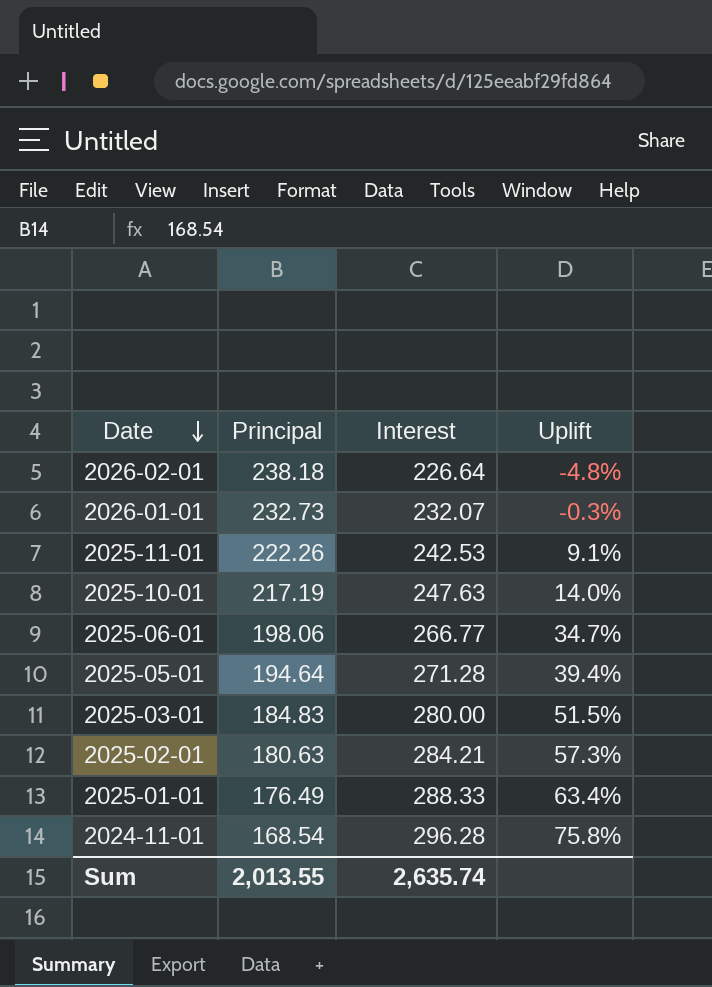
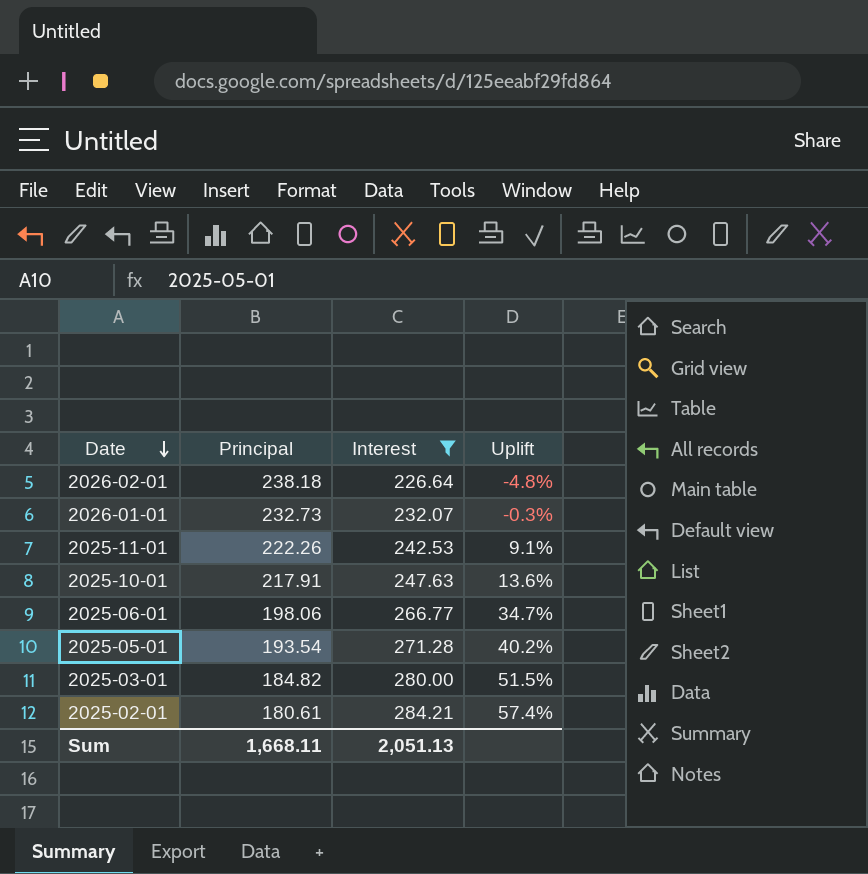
filter: none -> Interest <= 284.21
2025-10-01 | Principal: 217.19 -> 217.91
2025-10-01 | Uplift: 14.0% -> 13.6%
2025-05-01 | Principal: 194.64 -> 193.54
2025-05-01 | Uplift: 39.4% -> 40.2%
2025-03-01 | Principal: 184.83 -> 184.82
2025-02-01 | Principal: 180.63 -> 180.61
2025-02-01 | Uplift: 57.3% -> 57.4%
Sum | Principal: 2,013.55 -> 1,668.11
Sum | Interest: 2,635.74 -> 2,051.13

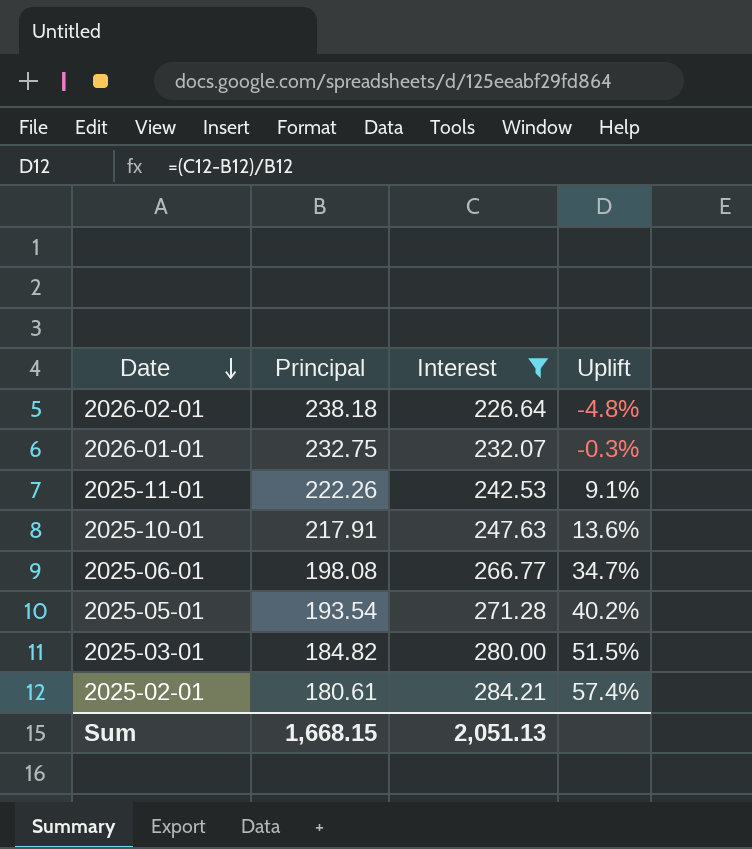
2026-01-01 | Principal: 232.73 -> 232.75
2025-06-01 | Principal: 198.06 -> 198.08
Sum | Principal: 1,668.11 -> 1,668.15

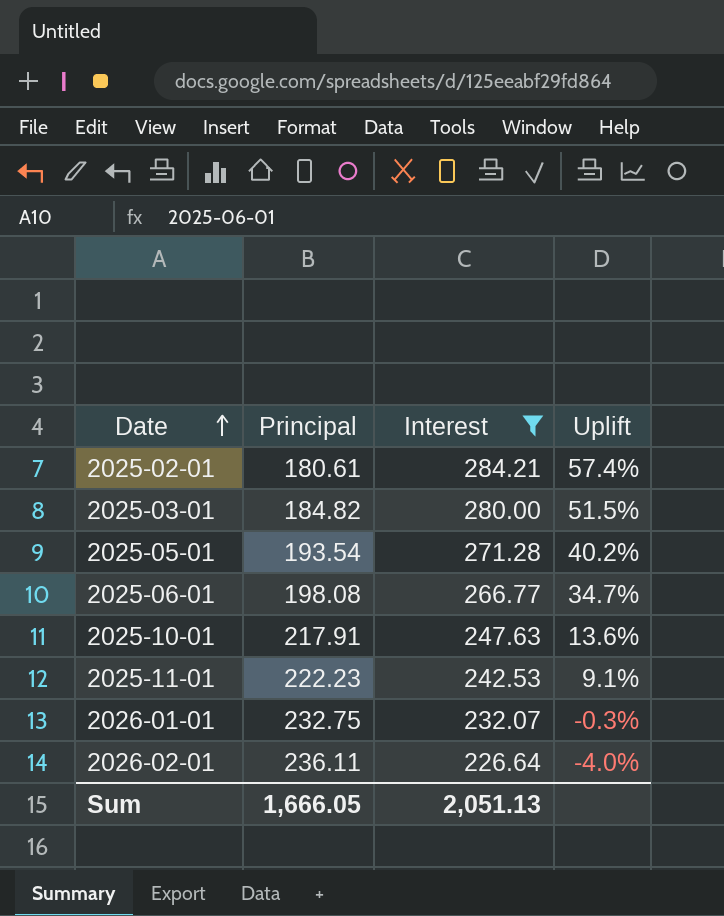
row order: Date descending -> Date ascending
2025-11-01 | Principal: 222.26 -> 222.23
2026-02-01 | Principal: 238.18 -> 236.11
2026-02-01 | Uplift: -4.8% -> -4.0%
Sum | Principal: 1,668.15 -> 1,666.05

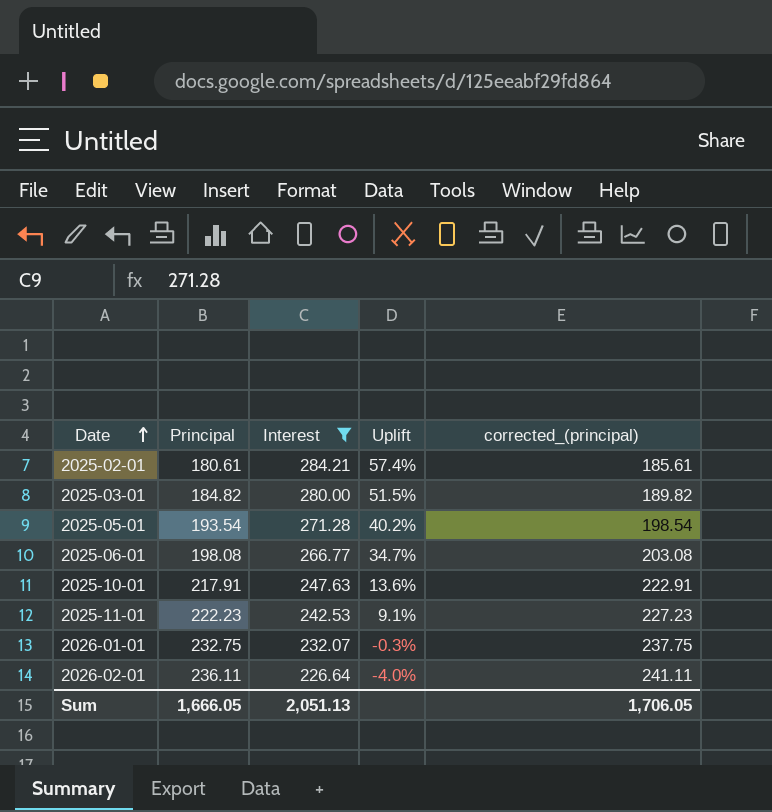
column corrected_(principal) | formula: none -> [Principal] + 5

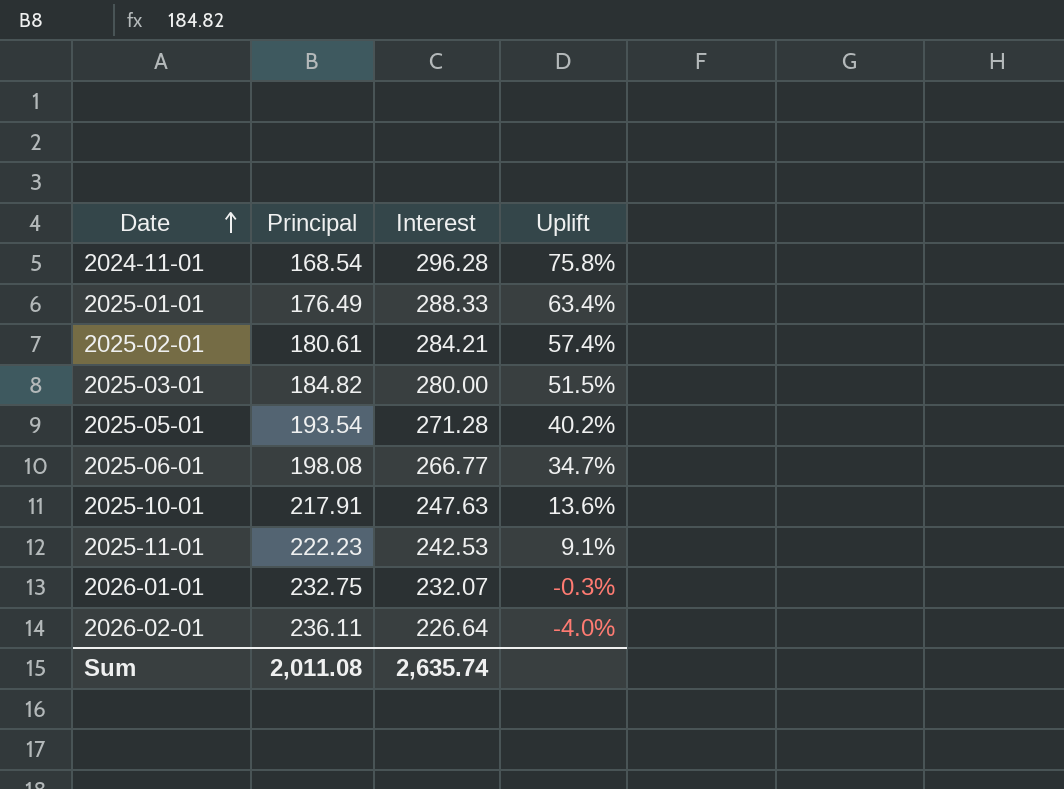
filter: Interest <= 284.21 -> none
column corrected_(principal) | formula: [Principal] + 5 -> none
Sum | Principal: 1,666.05 -> 2,011.08
Sum | Interest: 2,051.13 -> 2,635.74

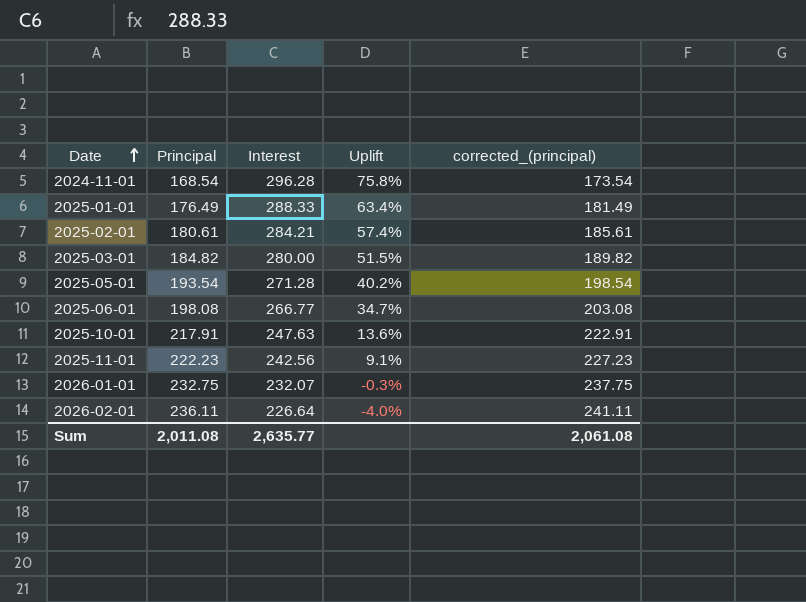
column corrected_(principal) | formula: none -> [Principal] + 5
2025-11-01 | Interest: 242.53 -> 242.56
Sum | Interest: 2,635.74 -> 2,635.77

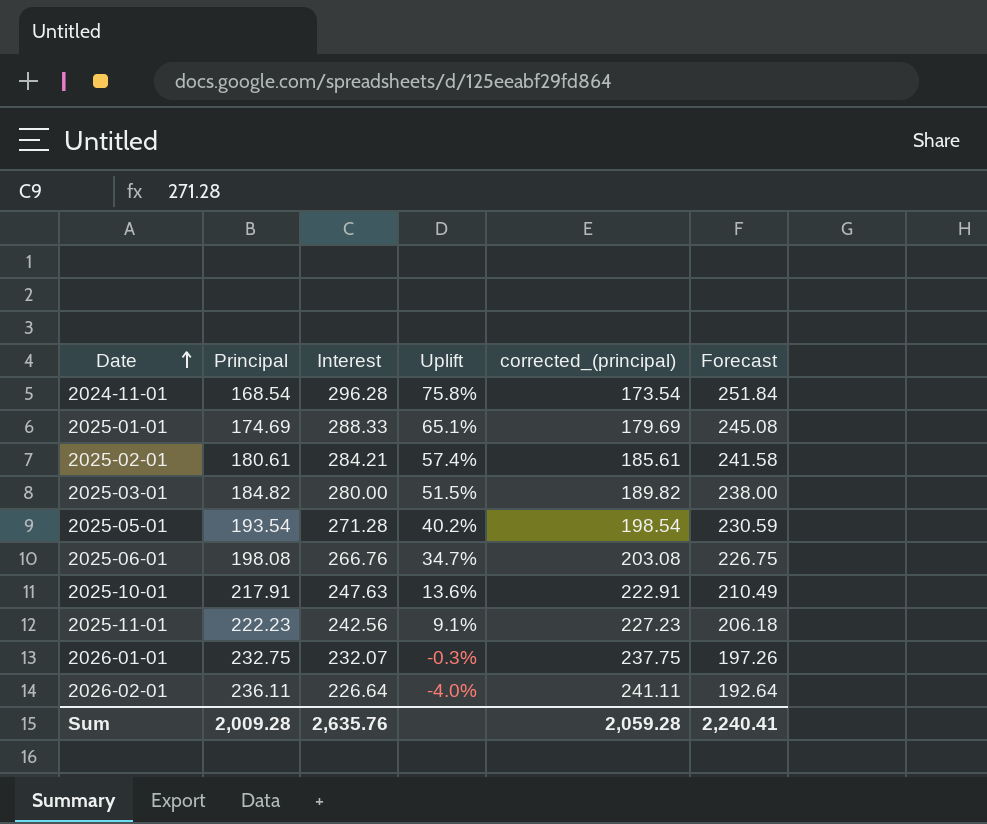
column Forecast | formula: none -> [Interest] * 0.85
2025-01-01 | Principal: 176.49 -> 174.69
2025-01-01 | Uplift: 63.4% -> 65.1%
2025-01-01 | corrected_(principal): 181.49 -> 179.69
2025-06-01 | Interest: 266.77 -> 266.76
Sum | Principal: 2,011.08 -> 2,009.28
Sum | Interest: 2,635.77 -> 2,635.76
Sum | corrected_(principal): 2,061.08 -> 2,059.28

